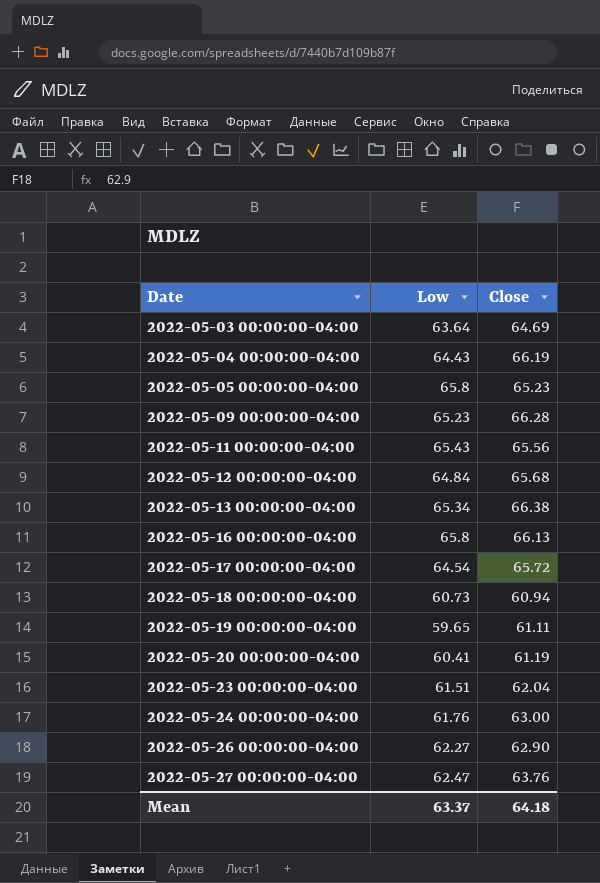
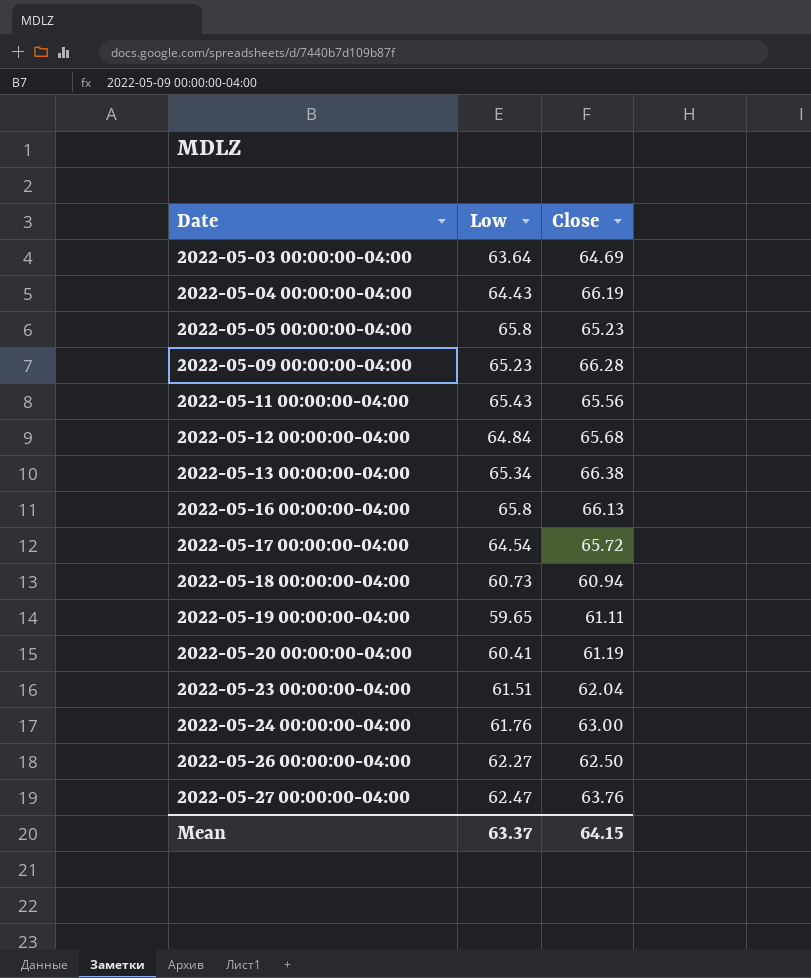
2022-05-26 00:00:00-04:00 | Close: 62.90 -> 62.50
Mean | Close: 64.18 -> 64.15

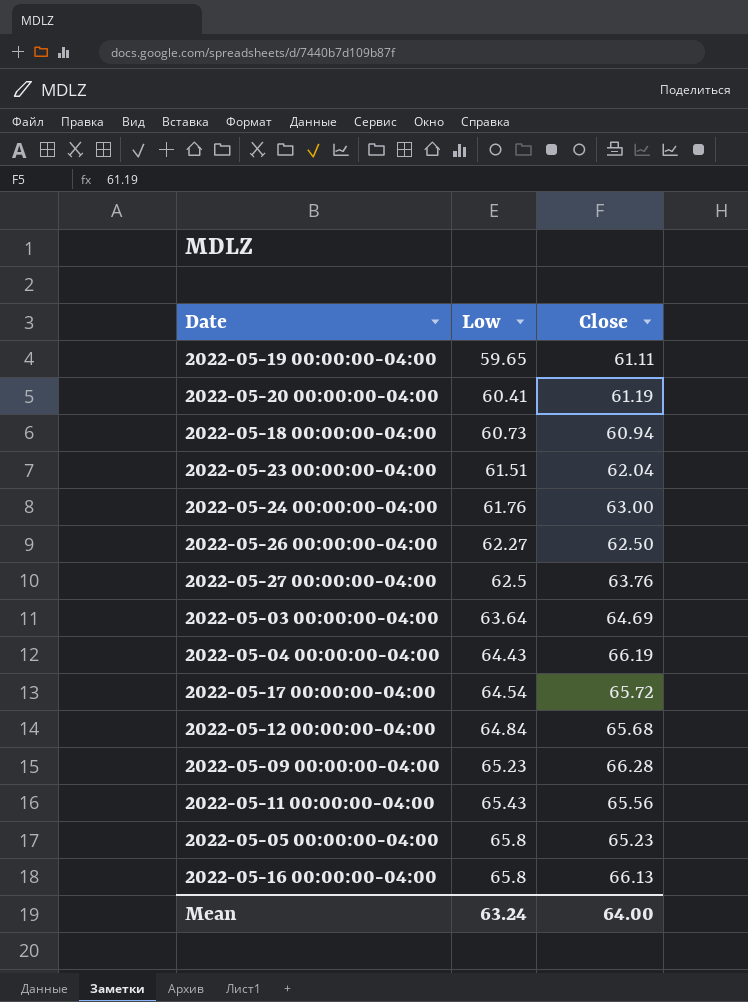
row order: Date ascending -> Low ascending
row 2022-05-13 00:00:00-04:00: 65.34 | 66.38 -> none
2022-05-27 00:00:00-04:00 | Low: 62.47 -> 62.5
Mean | Low: 63.37 -> 63.24
Mean | Close: 64.15 -> 64.00

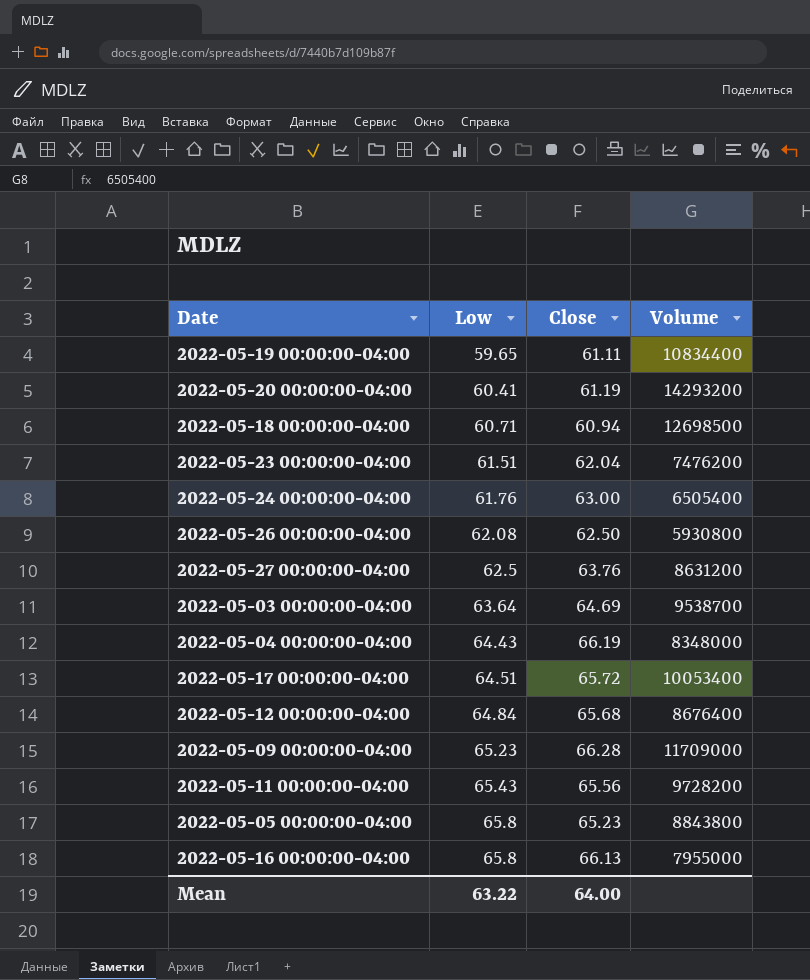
column Volume | position: none -> 4
2022-05-18 00:00:00-04:00 | Low: 60.73 -> 60.71
2022-05-26 00:00:00-04:00 | Low: 62.27 -> 62.08
2022-05-17 00:00:00-04:00 | Low: 64.54 -> 64.51
Mean | Low: 63.24 -> 63.22

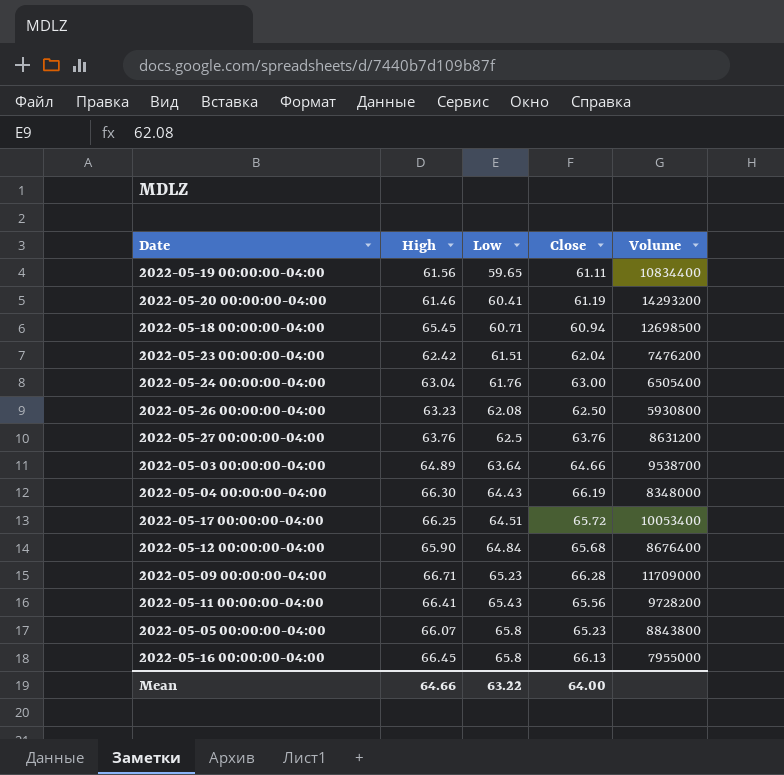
column High | position: none -> 2
2022-05-03 00:00:00-04:00 | Close: 64.69 -> 64.66

